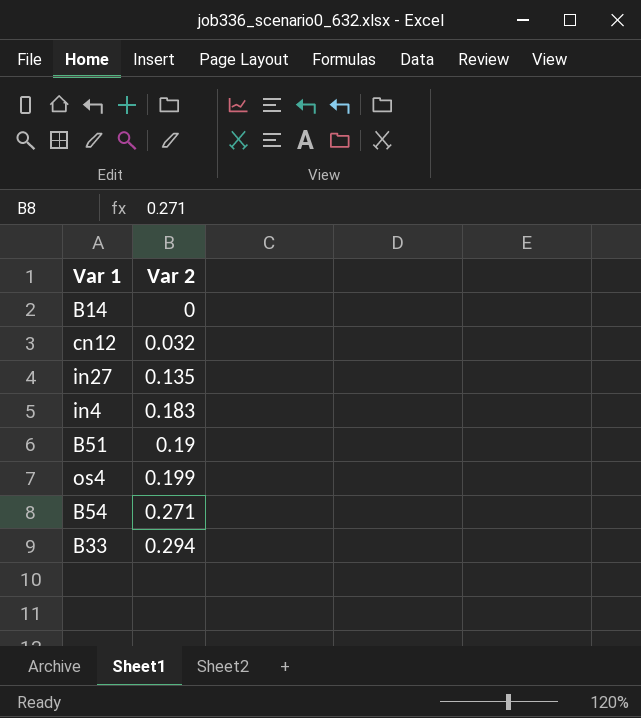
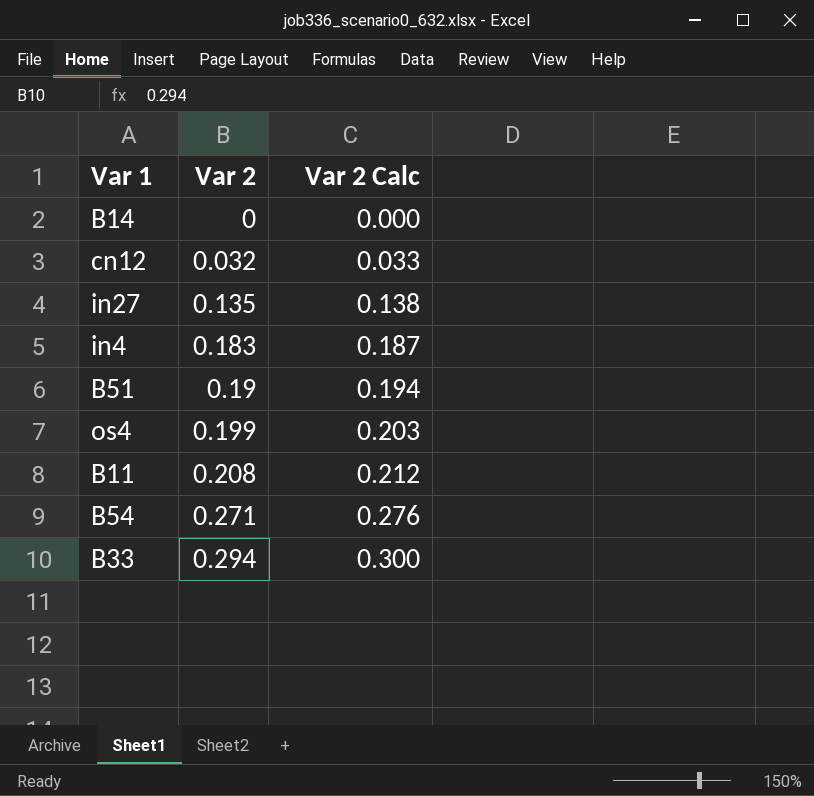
column Var 2 Calc | formula: none -> [Var 2] * 1.02
row B11: none -> 0.208 | 0.212

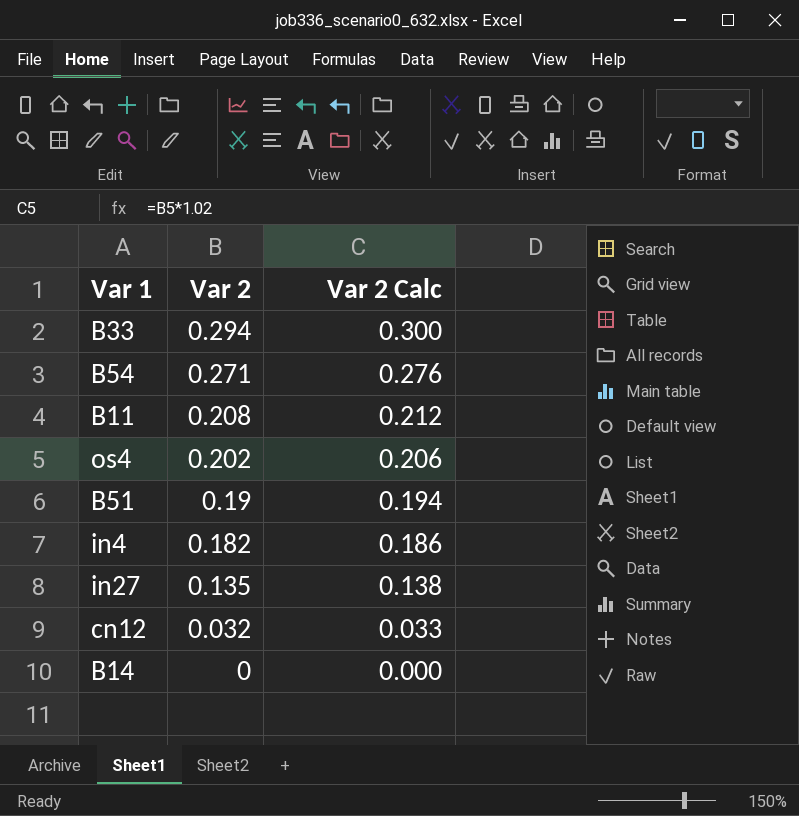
row order: Var 2 ascending -> Var 2 descending
os4 | Var 2: 0.199 -> 0.202
os4 | Var 2 Calc: 0.203 -> 0.206
in4 | Var 2: 0.183 -> 0.182
in4 | Var 2 Calc: 0.187 -> 0.186

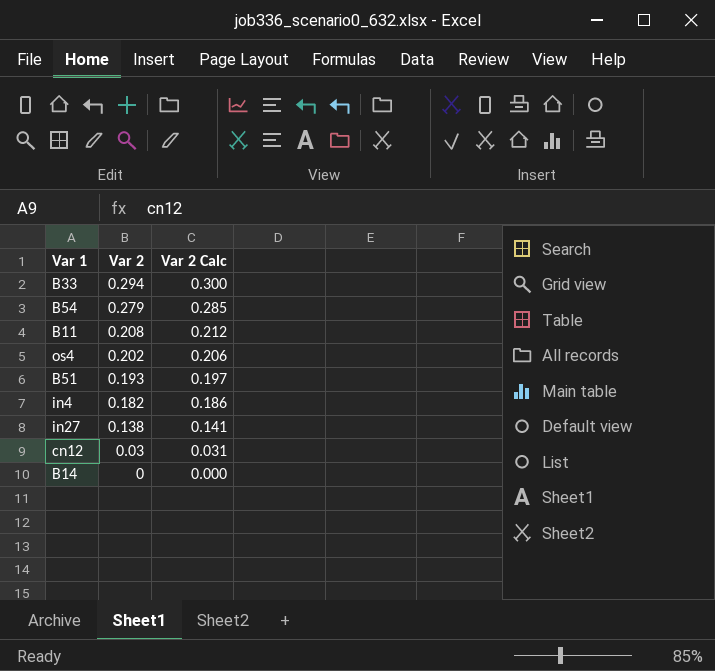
B54 | Var 2: 0.271 -> 0.279
B54 | Var 2 Calc: 0.276 -> 0.285
B51 | Var 2: 0.19 -> 0.193
B51 | Var 2 Calc: 0.194 -> 0.197
in27 | Var 2: 0.135 -> 0.138
in27 | Var 2 Calc: 0.138 -> 0.141
cn12 | Var 2: 0.032 -> 0.03
cn12 | Var 2 Calc: 0.033 -> 0.031

